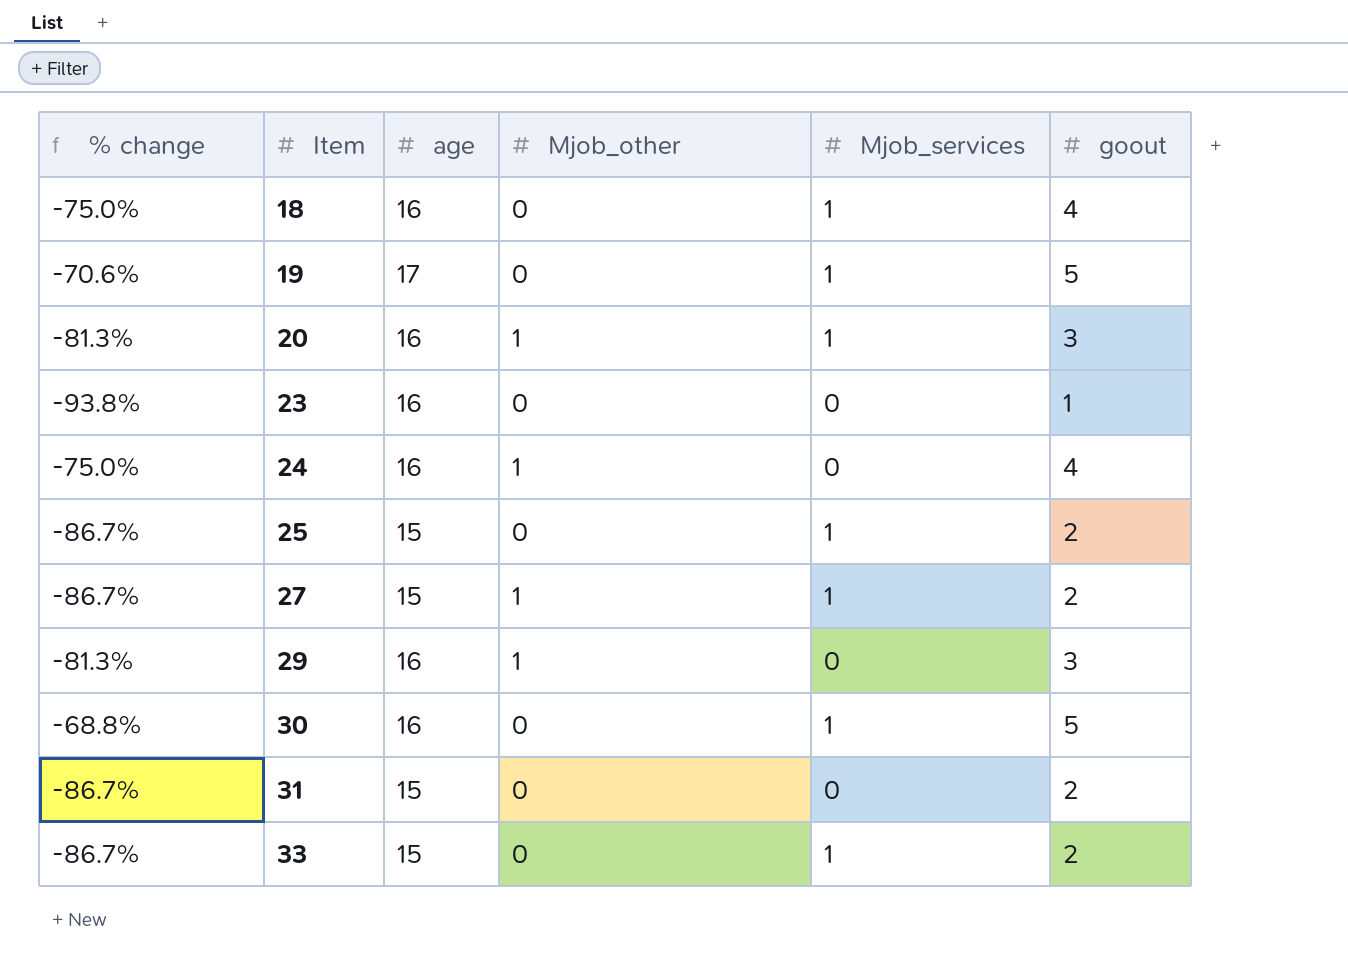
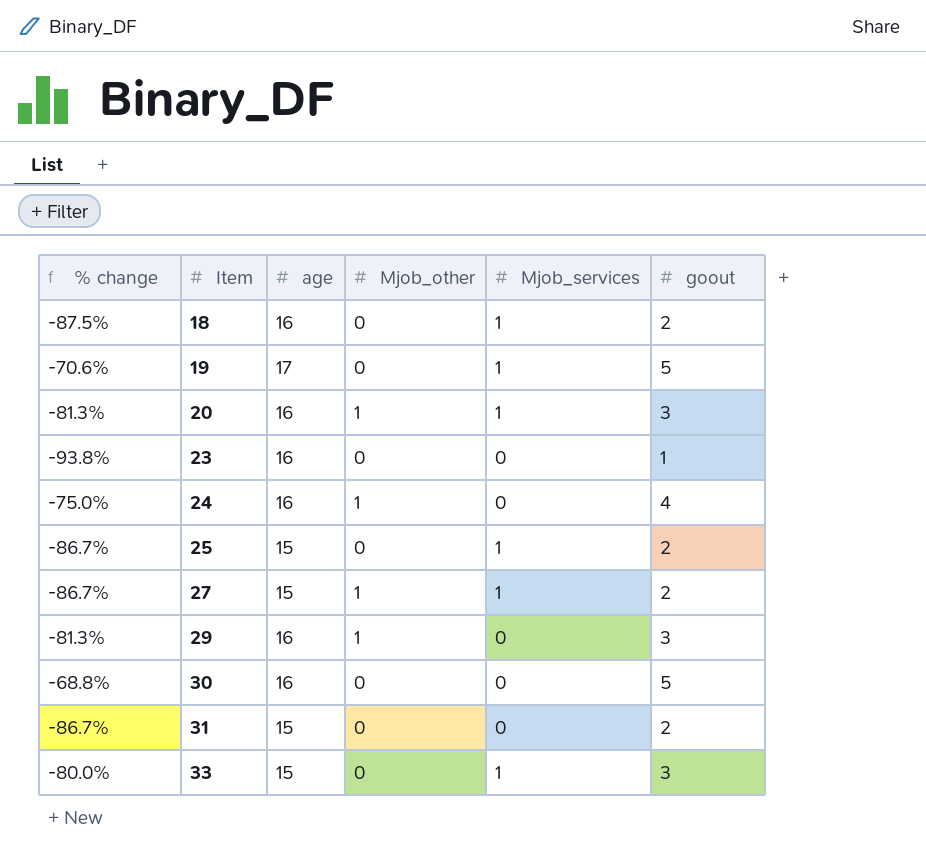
18 | % change: -75.0% -> -87.5%
18 | goout: 4 -> 2
30 | Mjob_services: 1 -> 0
33 | % change: -86.7% -> -80.0%
33 | goout: 2 -> 3

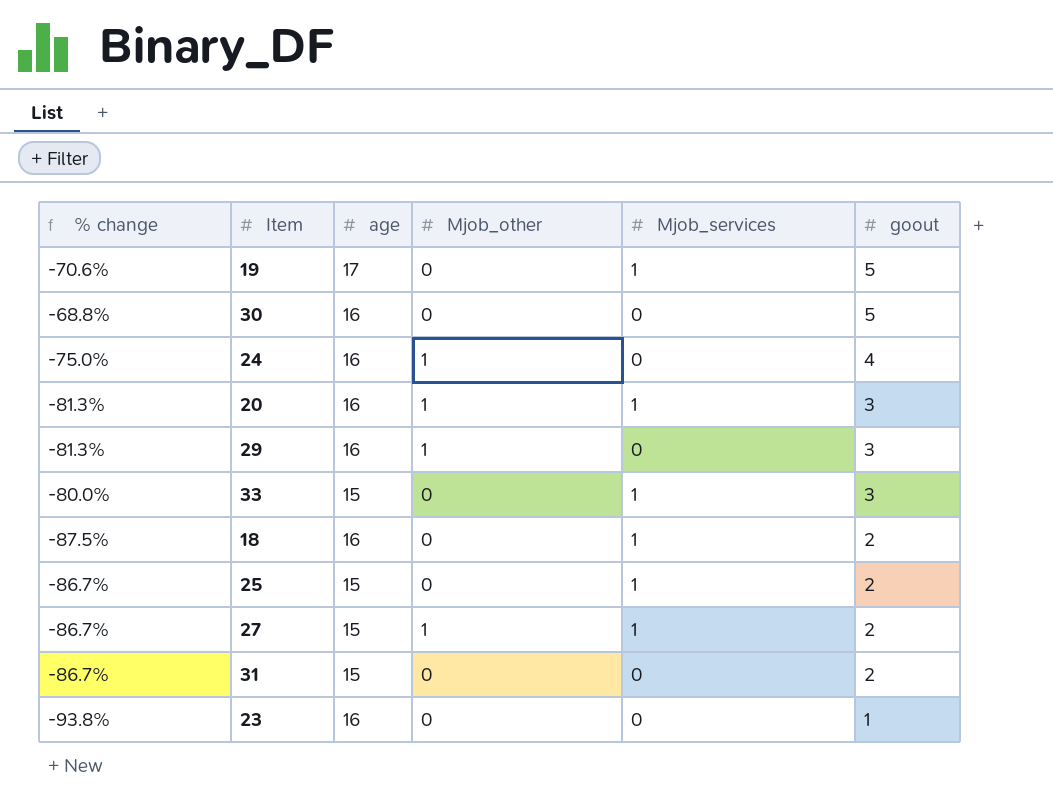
row order: Item ascending -> goout descending

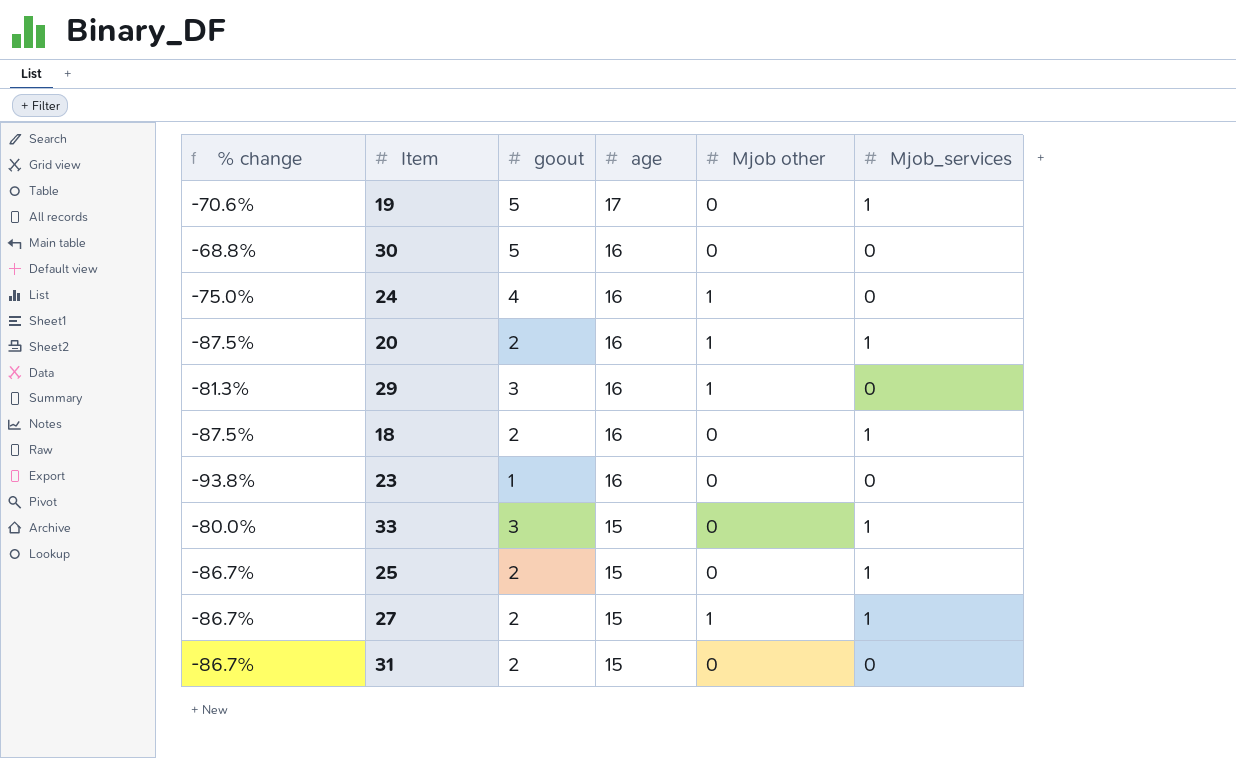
row order: goout descending -> age descending
column goout | position: 6 -> 3
column name: Mjob_other -> Mjob other
20 | % change: -81.3% -> -87.5%
20 | goout: 3 -> 2

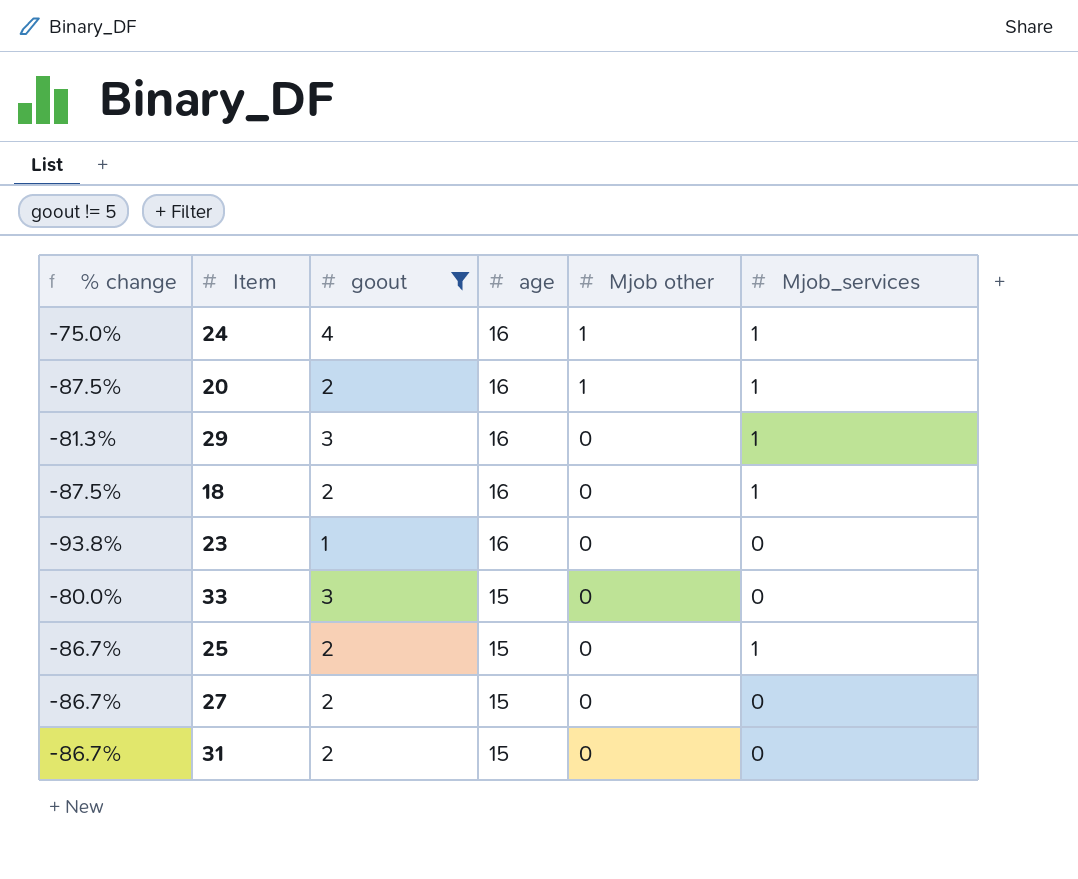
filter: none -> goout != 5
24 | Mjob_services: 0 -> 1
29 | Mjob other: 1 -> 0
29 | Mjob_services: 0 -> 1
33 | Mjob_services: 1 -> 0
27 | Mjob other: 1 -> 0
27 | Mjob_services: 1 -> 0

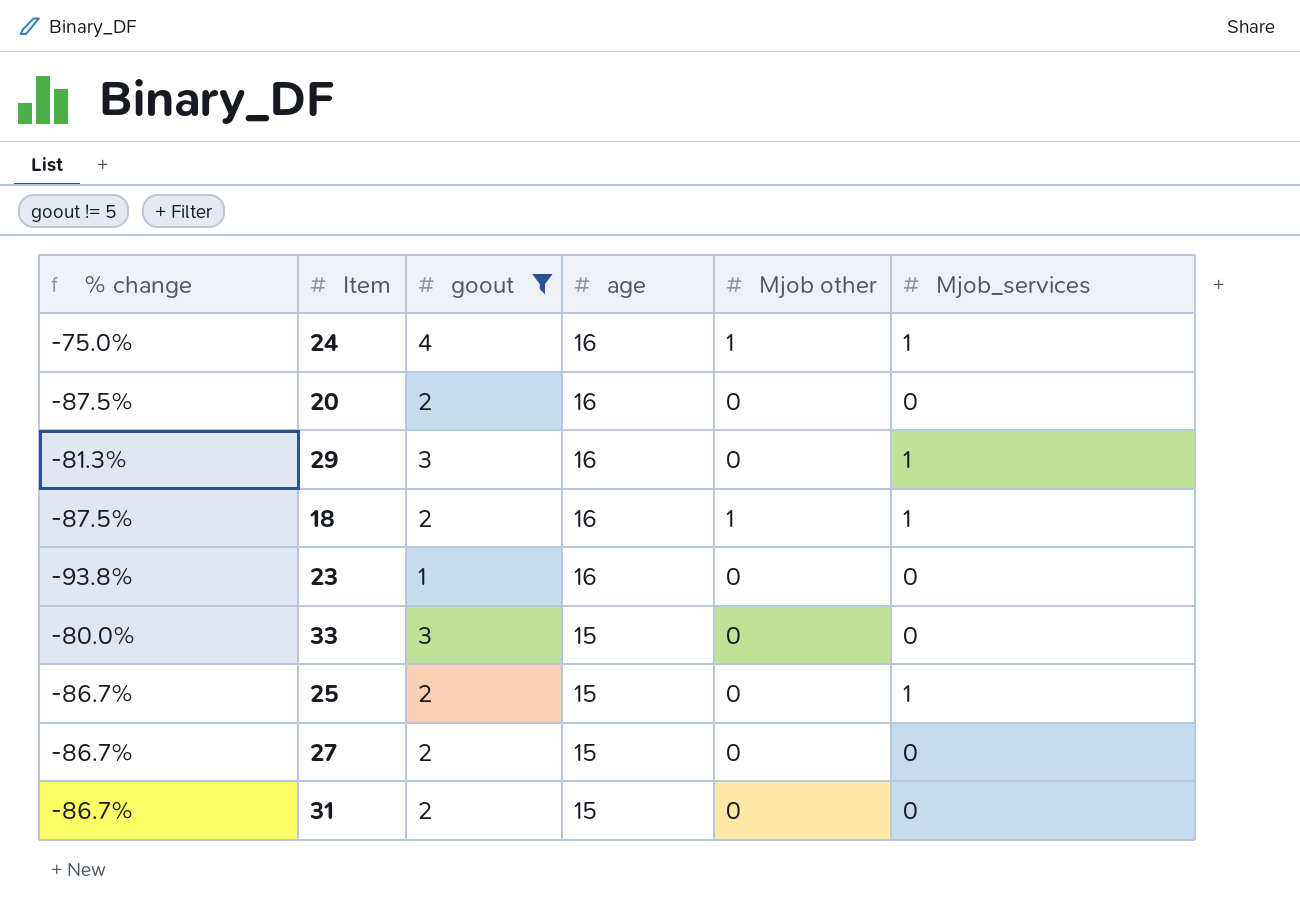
20 | Mjob other: 1 -> 0
20 | Mjob_services: 1 -> 0
18 | Mjob other: 0 -> 1

